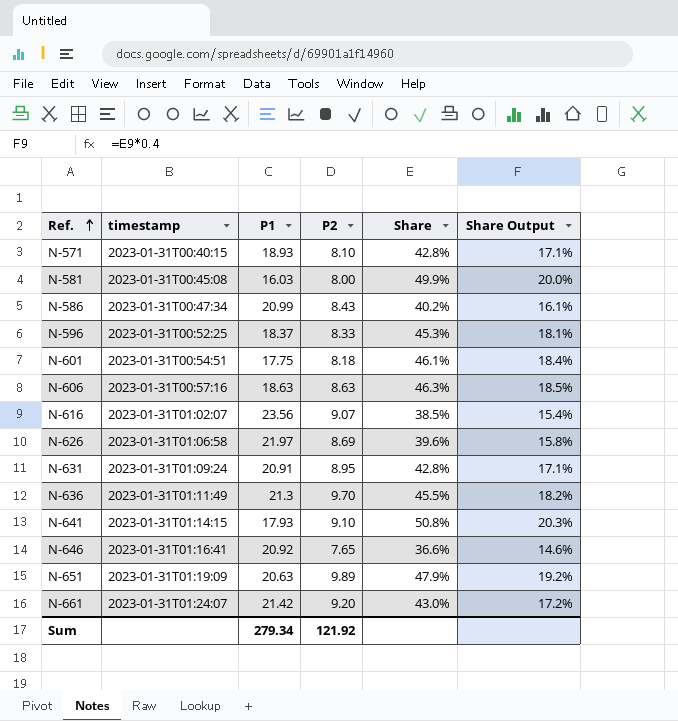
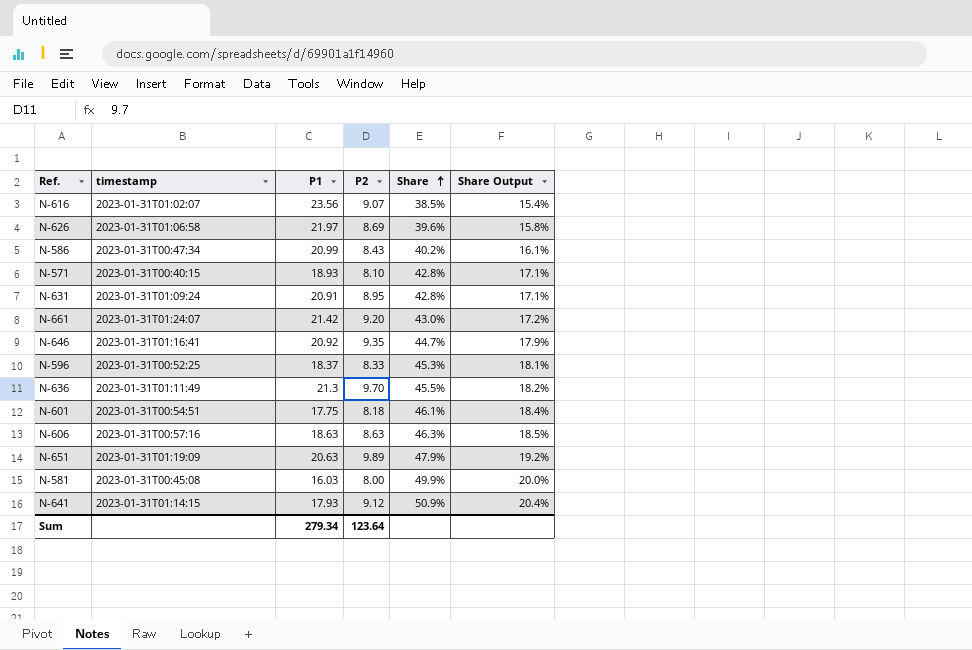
row order: Ref. ascending -> Share ascending
N-646 | P2: 7.65 -> 9.35
N-646 | Share: 36.6% -> 44.7%
N-646 | Share Output: 14.6% -> 17.9%
N-641 | P2: 9.10 -> 9.12
N-641 | Share: 50.8% -> 50.9%
N-641 | Share Output: 20.3% -> 20.4%
Sum | P2: 121.92 -> 123.64

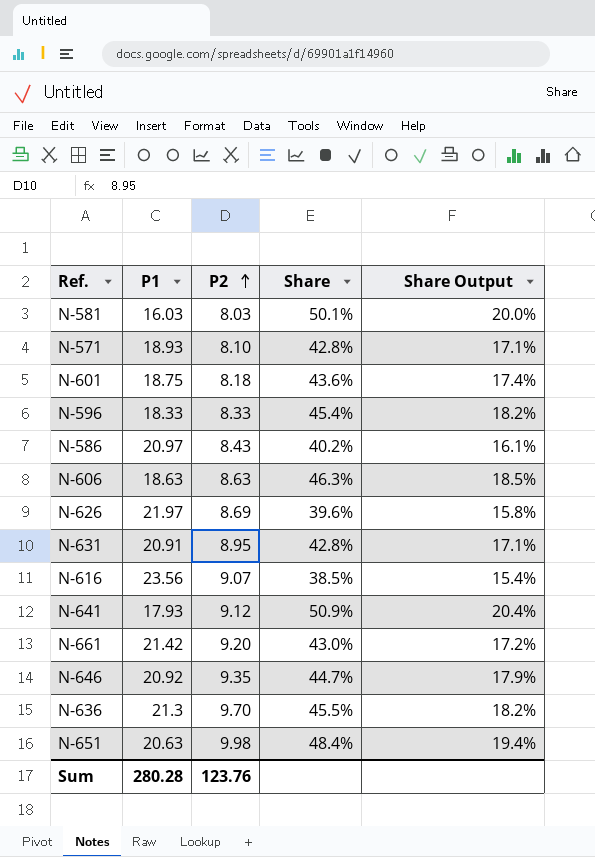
row order: Share ascending -> P2 ascending
column timestamp | position: 2 -> none
N-581 | P2: 8.00 -> 8.03
N-581 | Share: 49.9% -> 50.1%
N-601 | P1: 17.75 -> 18.75
N-601 | Share: 46.1% -> 43.6%
N-601 | Share Output: 18.4% -> 17.4%
N-596 | P1: 18.37 -> 18.33
N-596 | Share: 45.3% -> 45.4%
N-596 | Share Output: 18.1% -> 18.2%
N-586 | P1: 20.99 -> 20.97
N-651 | P2: 9.89 -> 9.98
N-651 | Share: 47.9% -> 48.4%
N-651 | Share Output: 19.2% -> 19.4%
Sum | P1: 279.34 -> 280.28
Sum | P2: 123.64 -> 123.76

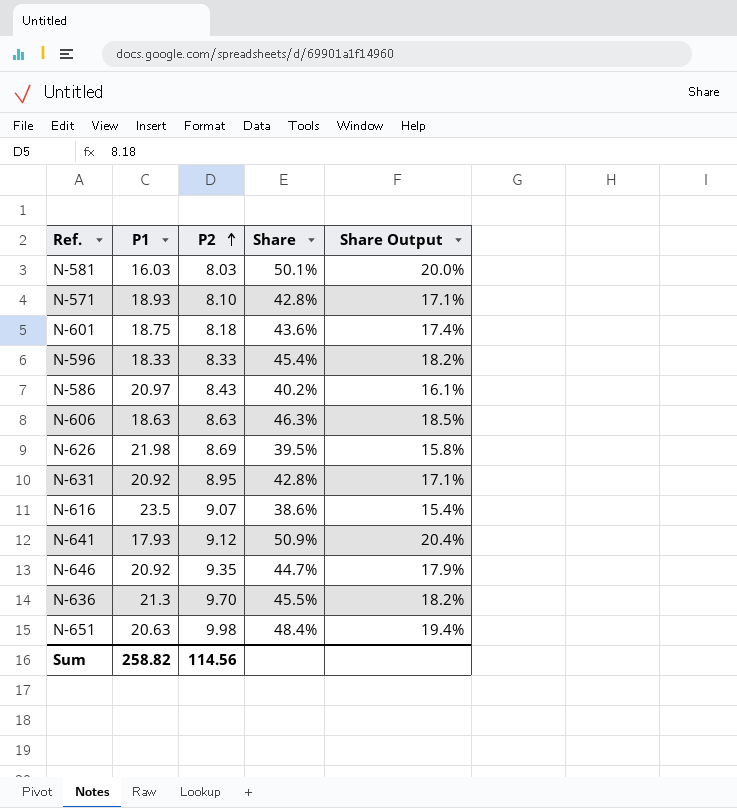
row N-661: 21.42 | 9.20 | 43.0% | 17.2% -> none
N-626 | P1: 21.97 -> 21.98
N-626 | Share: 39.6% -> 39.5%
N-631 | P1: 20.91 -> 20.92
N-616 | P1: 23.56 -> 23.5
N-616 | Share: 38.5% -> 38.6%
Sum | P1: 280.28 -> 258.82
Sum | P2: 123.76 -> 114.56

